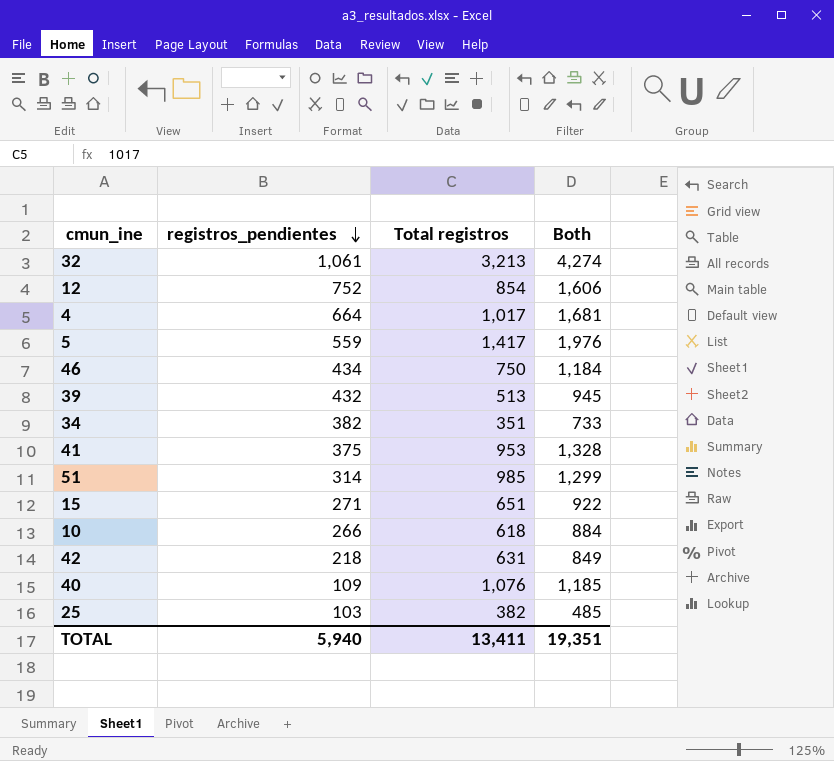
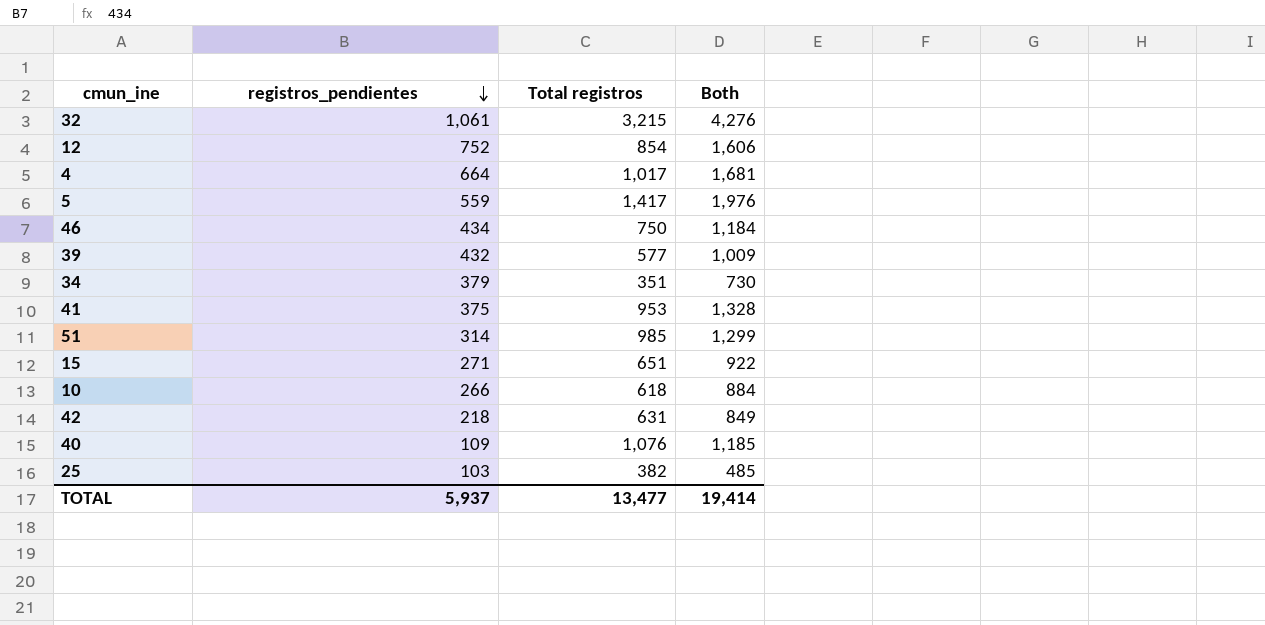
32 | Total registros: 3,213 -> 3,215
32 | Both: 4,274 -> 4,276
39 | Total registros: 513 -> 577
39 | Both: 945 -> 1,009
34 | registros_pendientes: 382 -> 379
34 | Both: 733 -> 730
TOTAL | registros_pendientes: 5,940 -> 5,937
TOTAL | Total registros: 13,411 -> 13,477
TOTAL | Both: 19,351 -> 19,414

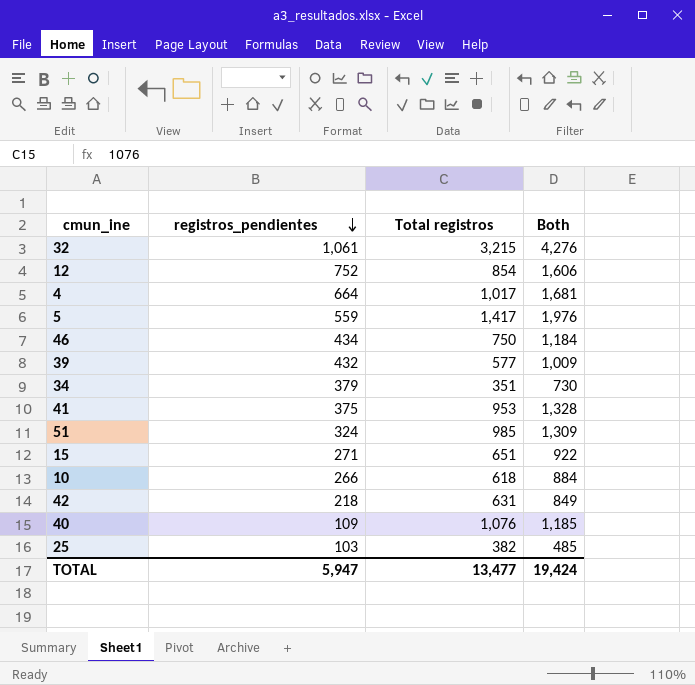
51 | registros_pendientes: 314 -> 324
51 | Both: 1,299 -> 1,309
TOTAL | registros_pendientes: 5,937 -> 5,947
TOTAL | Both: 19,414 -> 19,424

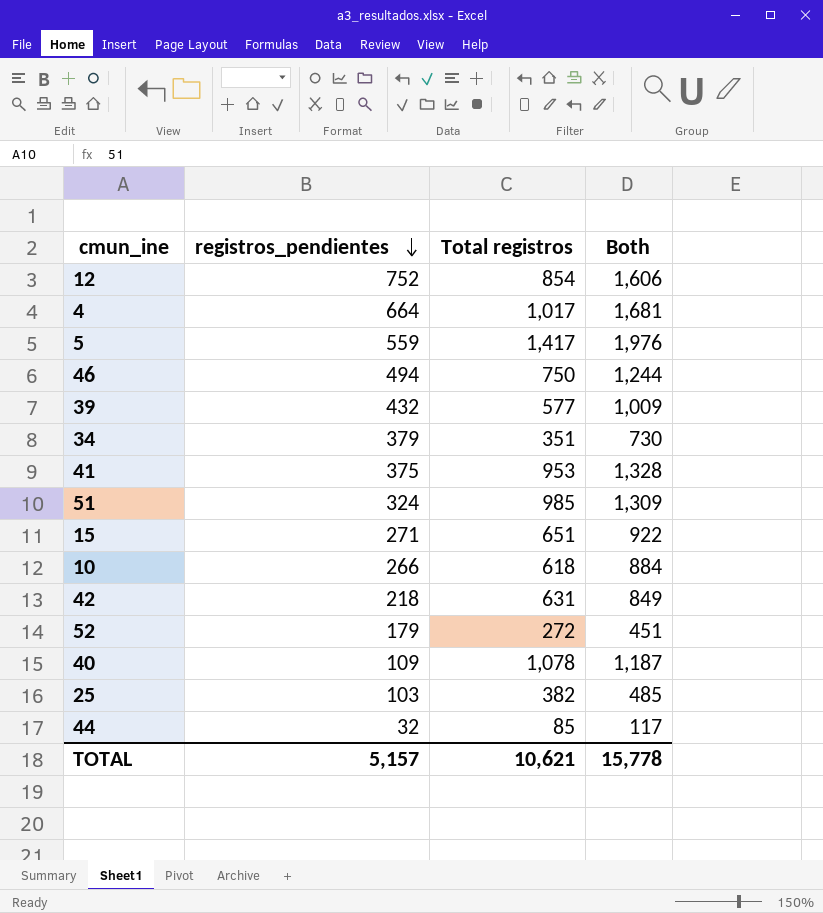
row 32: 1,061 | 3,215 | 4,276 -> none
46 | registros_pendientes: 434 -> 494
46 | Both: 1,184 -> 1,244
row 52: none -> 179 | 272 | 451
40 | Total registros: 1,076 -> 1,078
40 | Both: 1,185 -> 1,187
row 44: none -> 32 | 85 | 117
TOTAL | registros_pendientes: 5,947 -> 5,157
TOTAL | Total registros: 13,477 -> 10,621
TOTAL | Both: 19,424 -> 15,778

